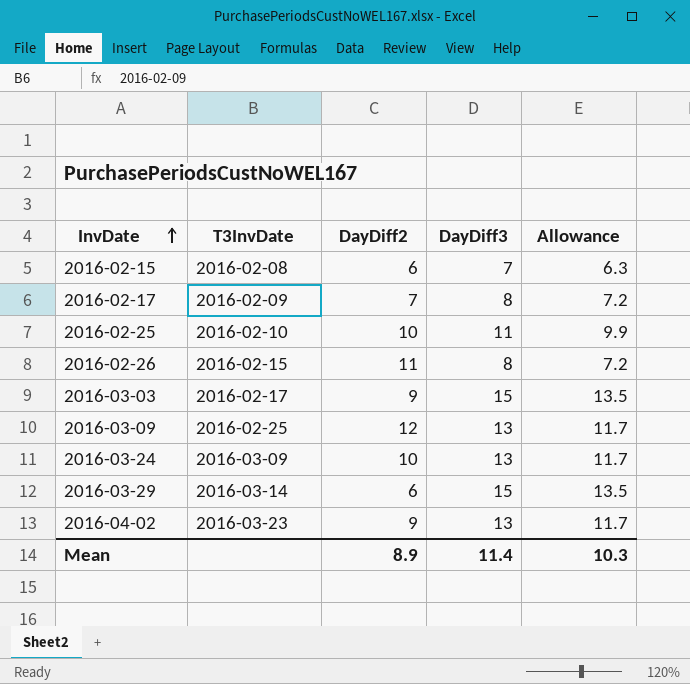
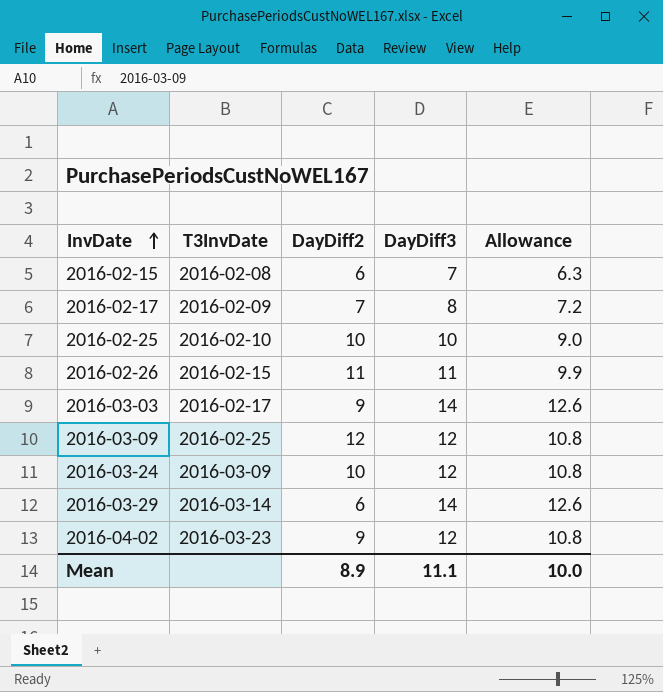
2016-02-25 | DayDiff3: 11 -> 10
2016-02-25 | Allowance: 9.9 -> 9.0
2016-02-26 | DayDiff3: 8 -> 11
2016-02-26 | Allowance: 7.2 -> 9.9
2016-03-03 | DayDiff3: 15 -> 14
2016-03-03 | Allowance: 13.5 -> 12.6
2016-03-09 | DayDiff3: 13 -> 12
2016-03-09 | Allowance: 11.7 -> 10.8
2016-03-24 | DayDiff3: 13 -> 12
2016-03-24 | Allowance: 11.7 -> 10.8
2016-03-29 | DayDiff3: 15 -> 14
2016-03-29 | Allowance: 13.5 -> 12.6
2016-04-02 | DayDiff3: 13 -> 12
2016-04-02 | Allowance: 11.7 -> 10.8
Mean | DayDiff3: 11.4 -> 11.1
Mean | Allowance: 10.3 -> 10.0

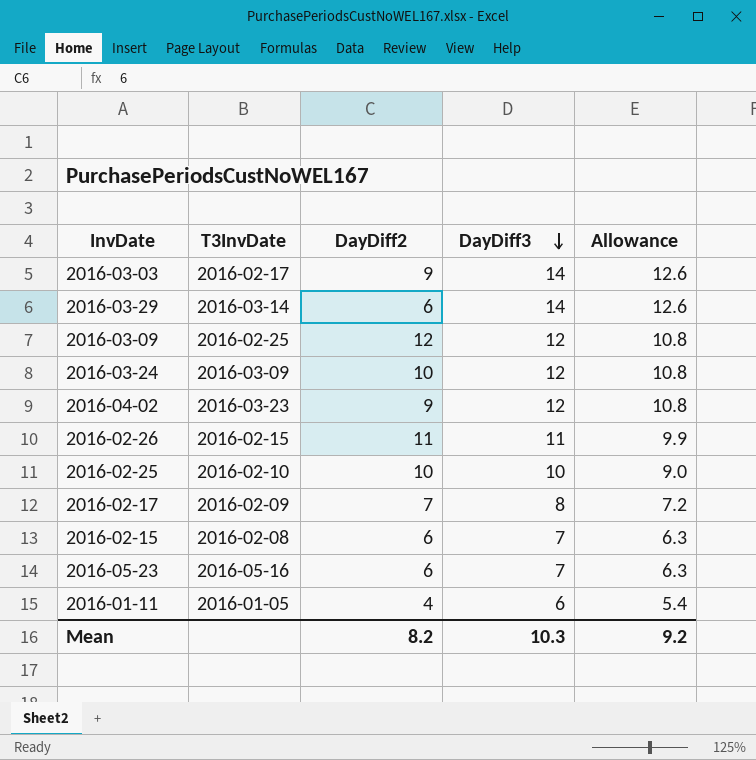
row order: InvDate ascending -> DayDiff3 descending
row 2016-05-23: none -> 2016-05-16 | 6 | 7 | 6.3
row 2016-01-11: none -> 2016-01-05 | 4 | 6 | 5.4
Mean | DayDiff2: 8.9 -> 8.2
Mean | DayDiff3: 11.1 -> 10.3
Mean | Allowance: 10.0 -> 9.2

